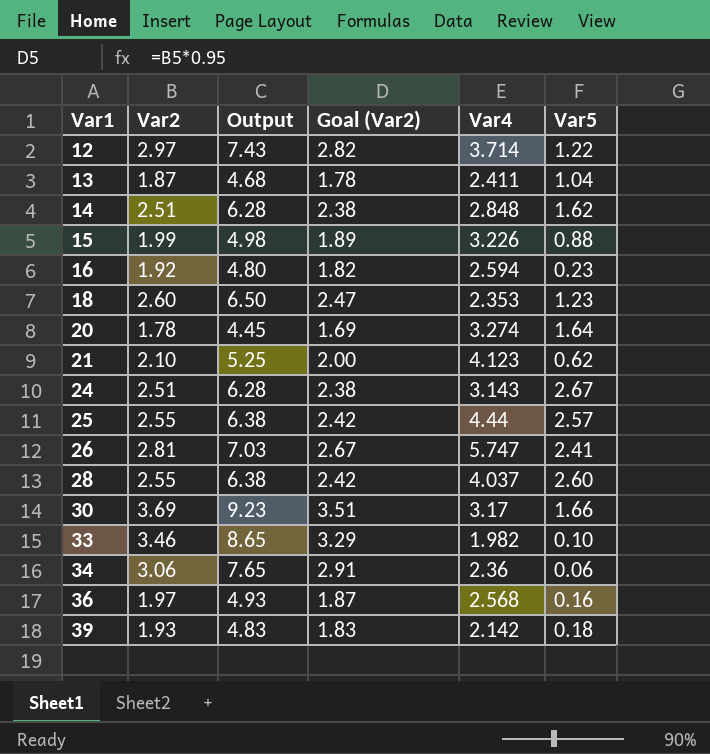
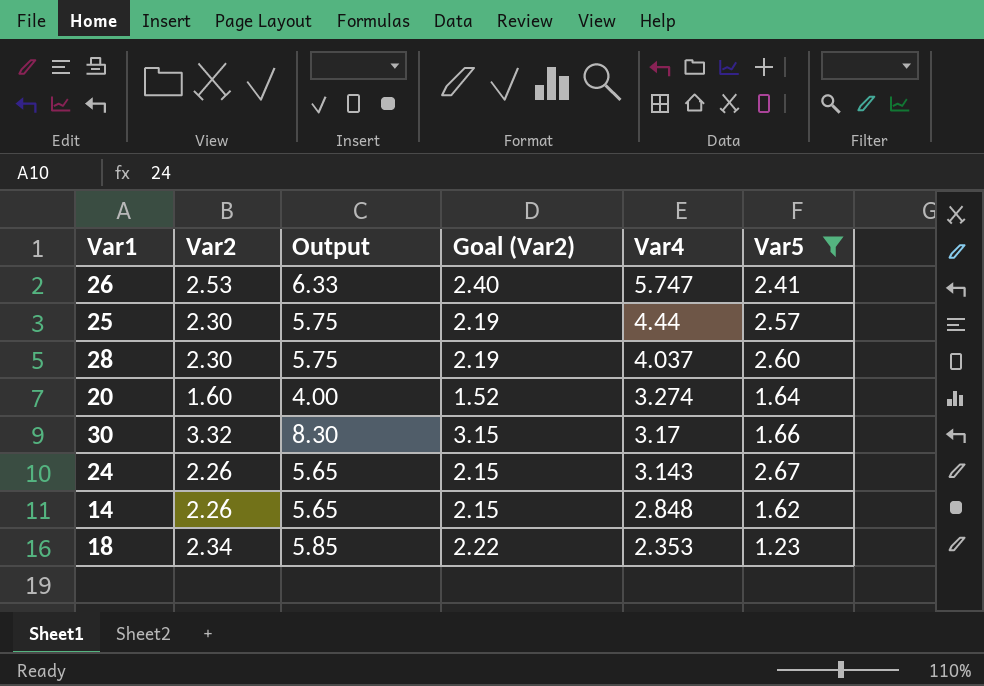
filter: none -> Var5 >= 1.23
row order: Var1 ascending -> Var4 descending
26 | Var2: 2.81 -> 2.53
26 | Output: 7.03 -> 6.33
26 | Goal (Var2): 2.67 -> 2.40
25 | Var2: 2.55 -> 2.30
25 | Output: 6.38 -> 5.75
25 | Goal (Var2): 2.42 -> 2.19
28 | Var2: 2.55 -> 2.30
28 | Output: 6.38 -> 5.75
28 | Goal (Var2): 2.42 -> 2.19
20 | Var2: 1.78 -> 1.60
20 | Output: 4.45 -> 4.00
20 | Goal (Var2): 1.69 -> 1.52
30 | Var2: 3.69 -> 3.32
30 | Output: 9.23 -> 8.30
30 | Goal (Var2): 3.51 -> 3.15
24 | Var2: 2.51 -> 2.26
24 | Output: 6.28 -> 5.65
24 | Goal (Var2): 2.38 -> 2.15
14 | Var2: 2.51 -> 2.26
14 | Output: 6.28 -> 5.65
14 | Goal (Var2): 2.38 -> 2.15
18 | Var2: 2.60 -> 2.34
18 | Output: 6.50 -> 5.85
18 | Goal (Var2): 2.47 -> 2.22

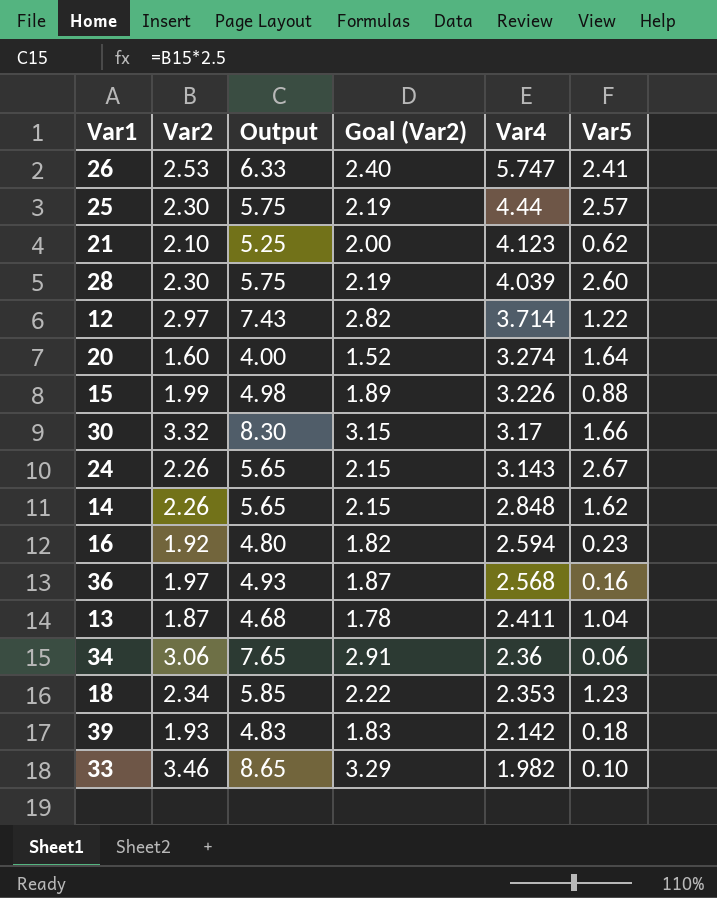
filter: Var5 >= 1.23 -> none
28 | Var4: 4.037 -> 4.039

